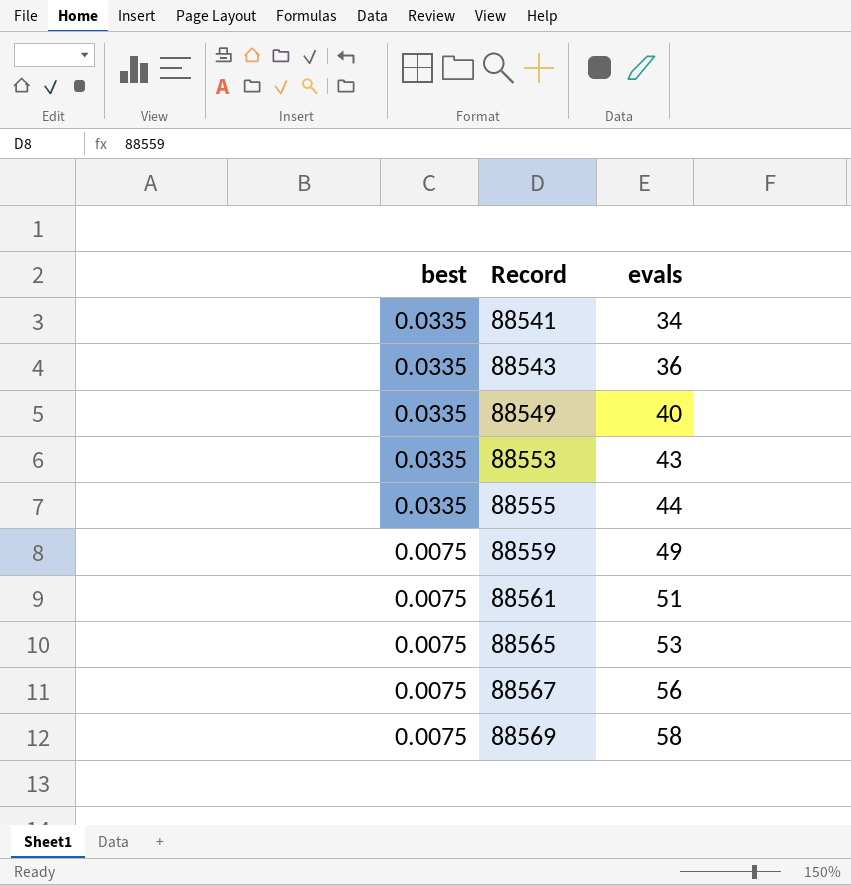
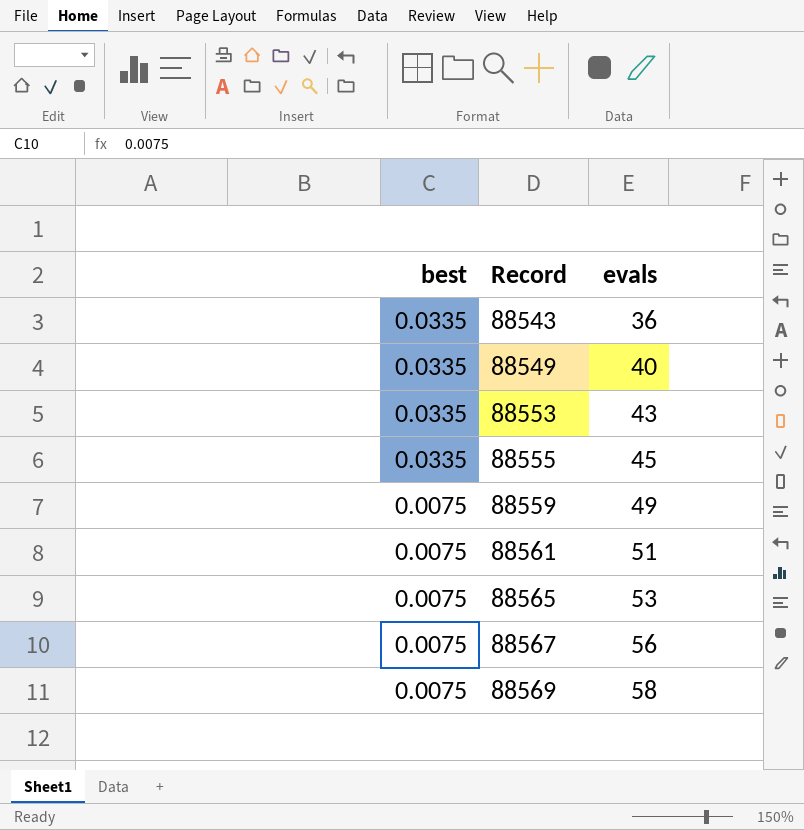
row 88541: 0.0335 | 34 -> none
88555 | evals: 44 -> 45

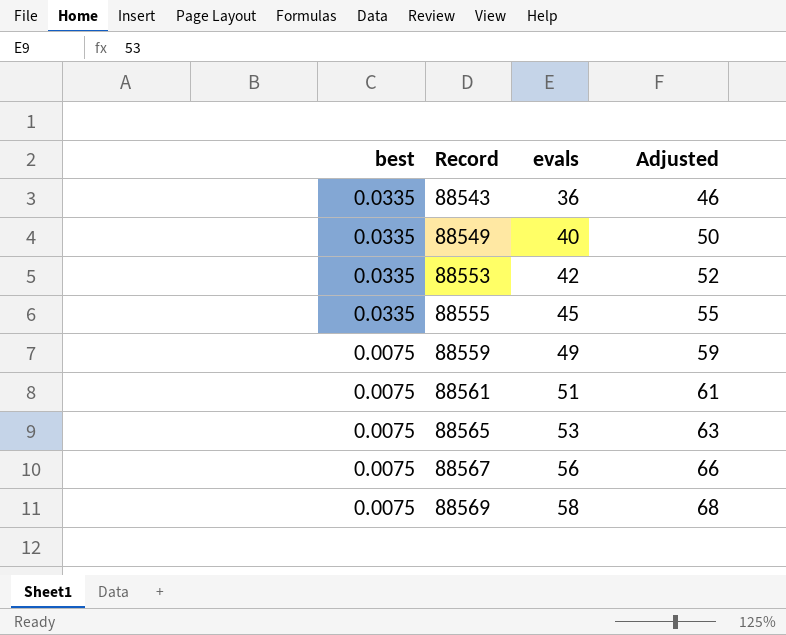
column Adjusted | formula: none -> [evals] + 10
88553 | evals: 43 -> 42

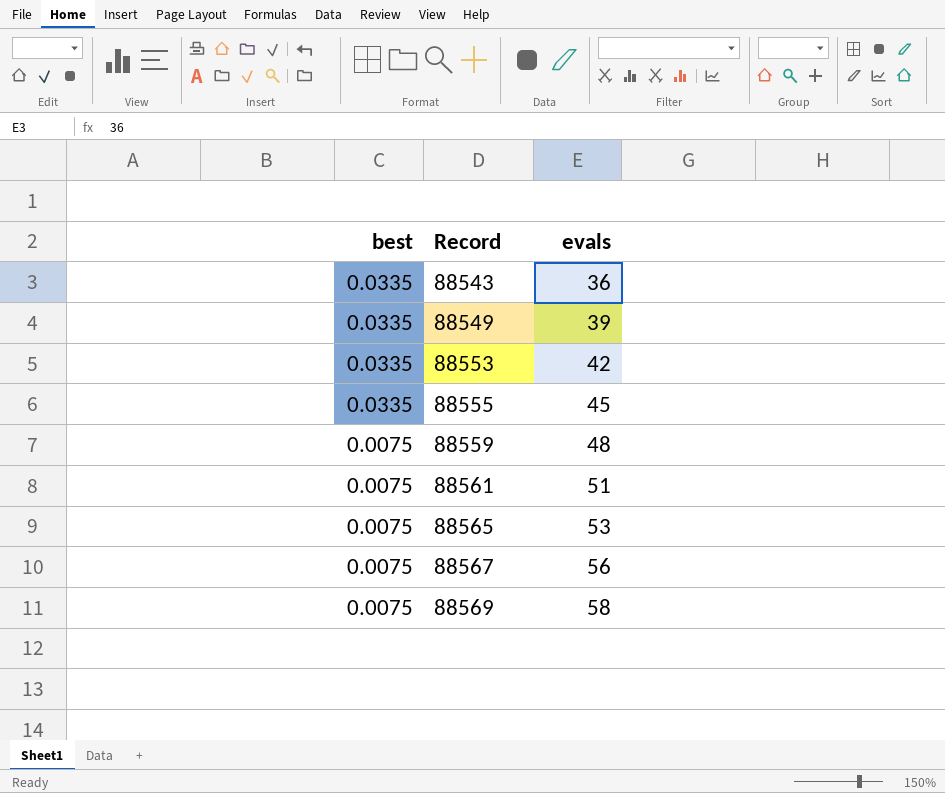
column Adjusted | formula: [evals] + 10 -> none
88549 | evals: 40 -> 39
88559 | evals: 49 -> 48

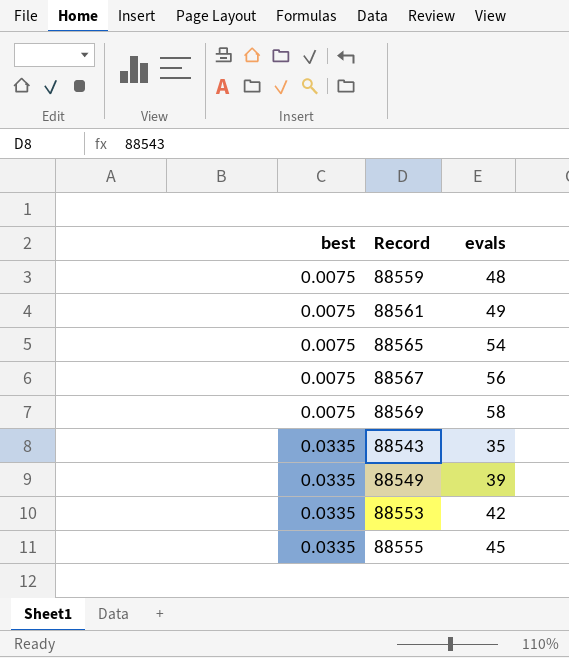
row order: best descending -> best ascending
88561 | evals: 51 -> 49
88565 | evals: 53 -> 54
88543 | evals: 36 -> 35

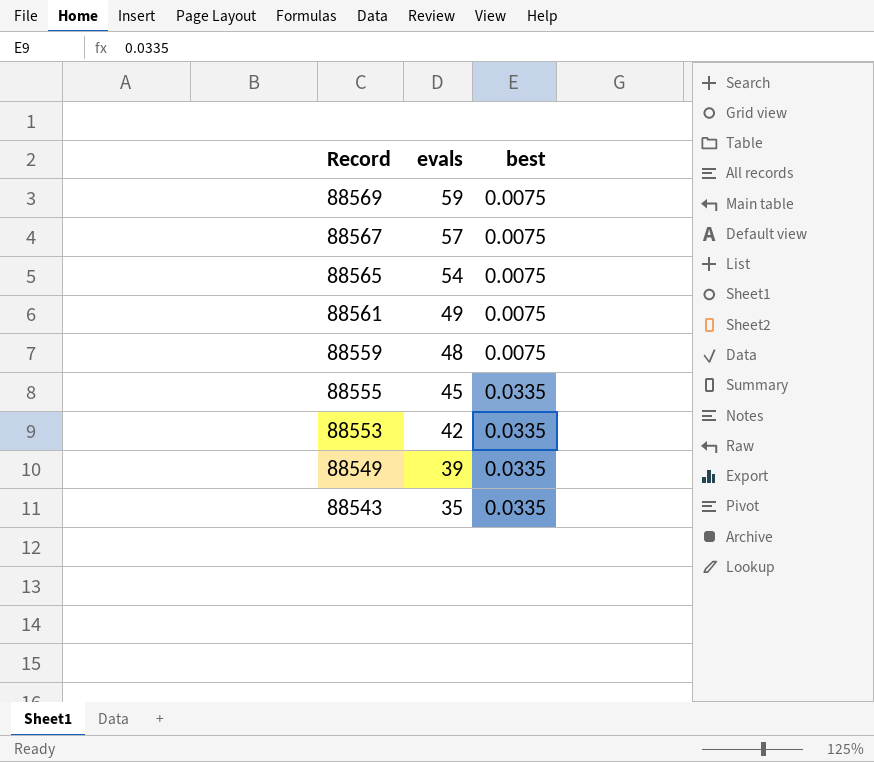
row order: best ascending -> Record descending
column best | position: 1 -> 3
88569 | evals: 58 -> 59
88567 | evals: 56 -> 57

